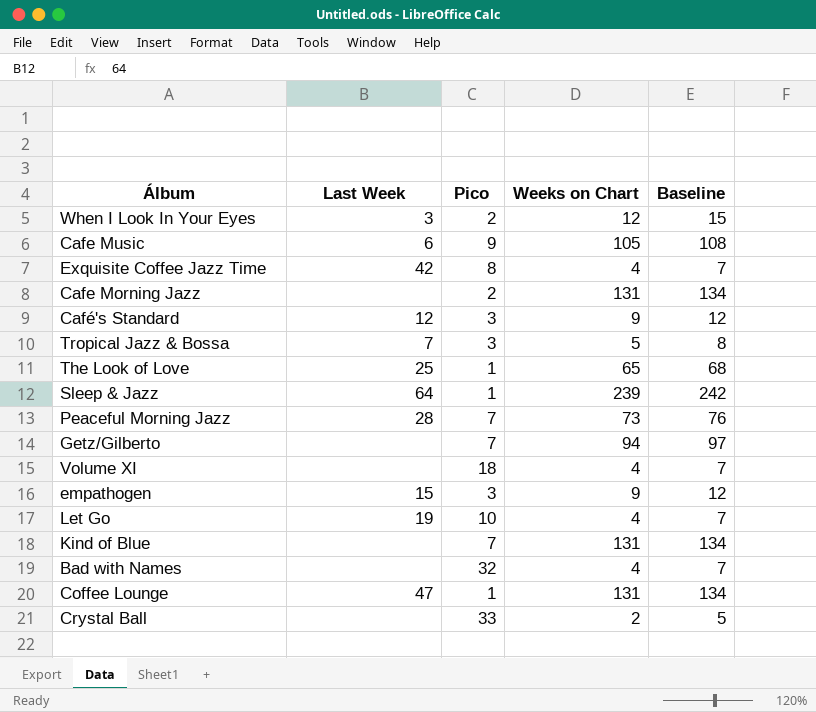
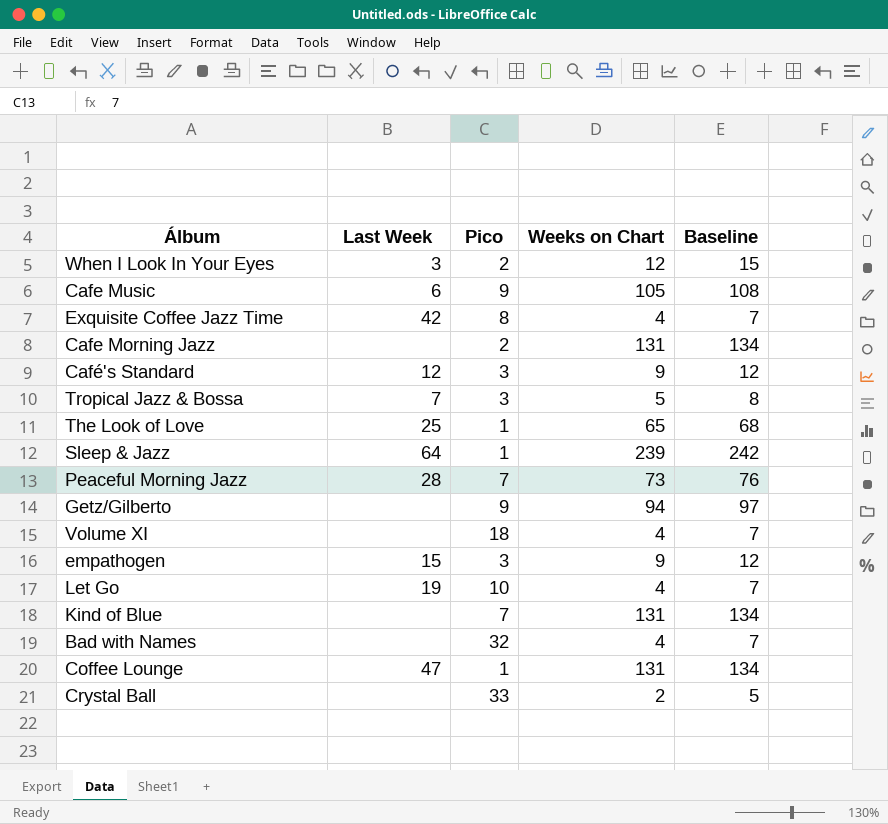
Getz/Gilberto | Pico: 7 -> 9

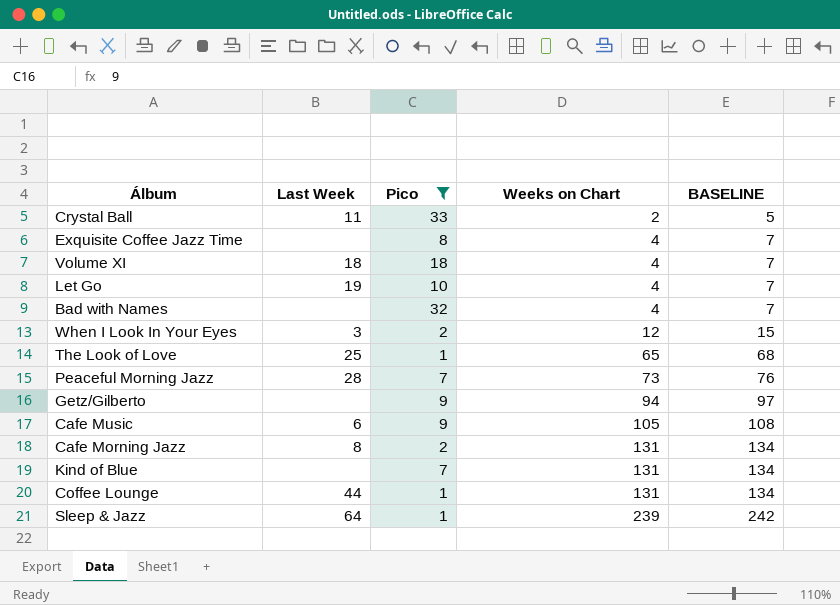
filter: none -> Pico != 3
row order: none -> Weeks on Chart ascending
column name: Baseline -> BASELINE
Crystal Ball | Last Week: none -> 11
Exquisite Coffee Jazz Time | Last Week: 42 -> none
Volume XI | Last Week: none -> 18
Cafe Morning Jazz | Last Week: none -> 8
Coffee Lounge | Last Week: 47 -> 44

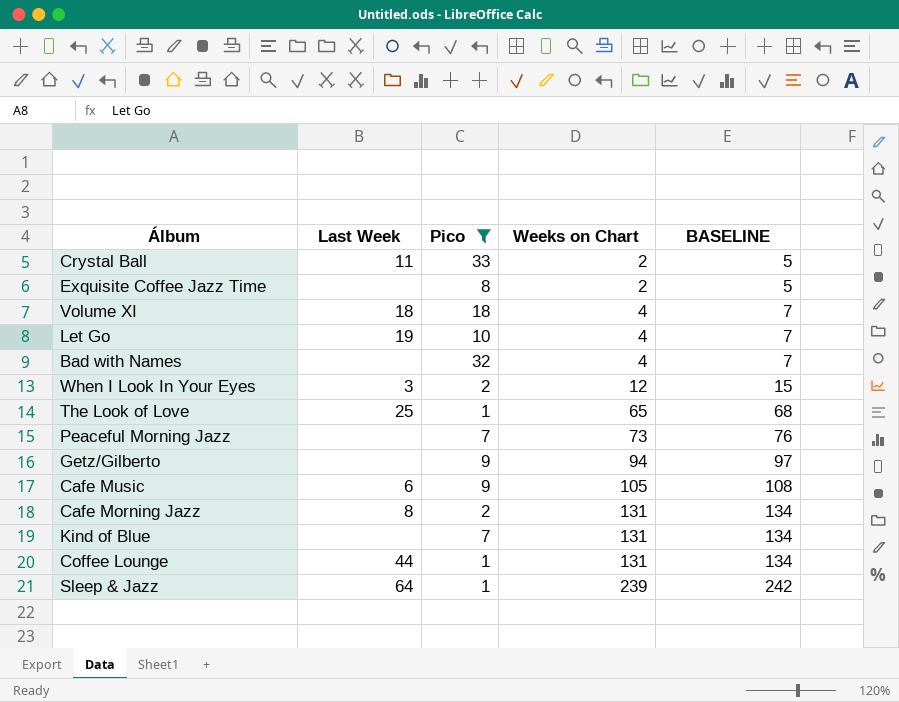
Exquisite Coffee Jazz Time | Weeks on Chart: 4 -> 2
Exquisite Coffee Jazz Time | BASELINE: 7 -> 5
Peaceful Morning Jazz | Last Week: 28 -> none

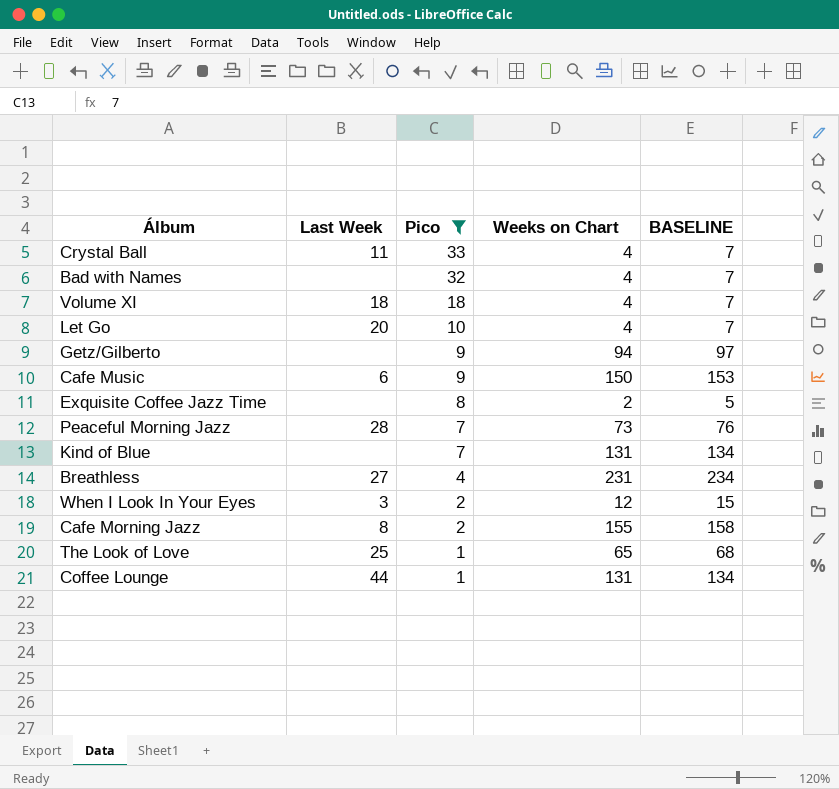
row order: Weeks on Chart ascending -> Pico descending
row Sleep & Jazz: 64 | 1 | 239 | 242 -> none
Crystal Ball | Weeks on Chart: 2 -> 4
Crystal Ball | BASELINE: 5 -> 7
Let Go | Last Week: 19 -> 20
Cafe Music | Weeks on Chart: 105 -> 150
Cafe Music | BASELINE: 108 -> 153
Peaceful Morning Jazz | Last Week: none -> 28
row Breathless: none -> 27 | 4 | 231 | 234
Cafe Morning Jazz | Weeks on Chart: 131 -> 155
Cafe Morning Jazz | BASELINE: 134 -> 158

